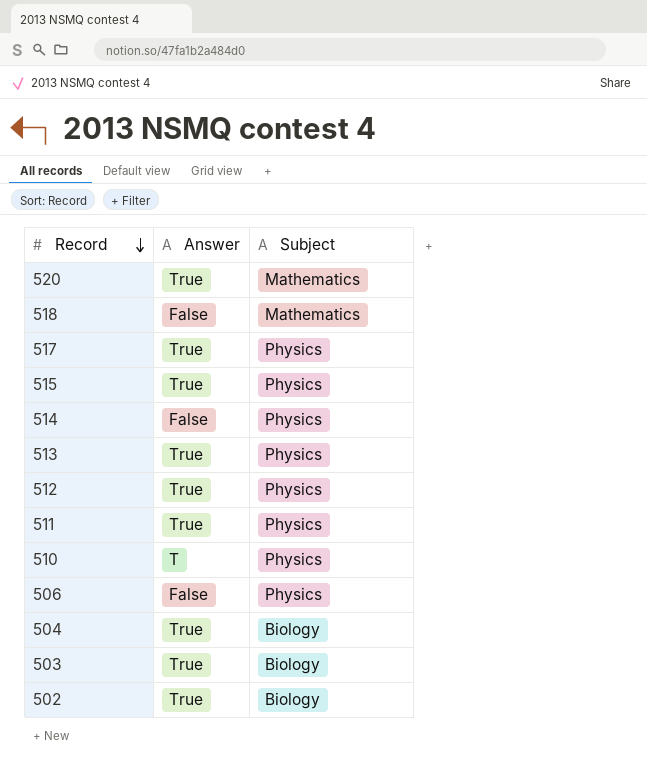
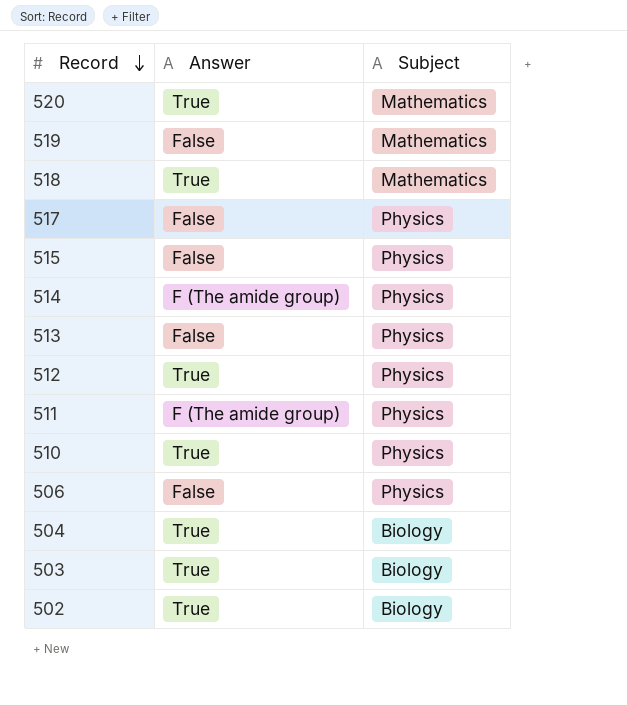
row 519: none -> False | Mathematics
518 | Answer: False -> True
517 | Answer: True -> False
515 | Answer: True -> False
514 | Answer: False -> F (The amide group)
513 | Answer: True -> False
511 | Answer: True -> F (The amide group)
510 | Answer: T -> True

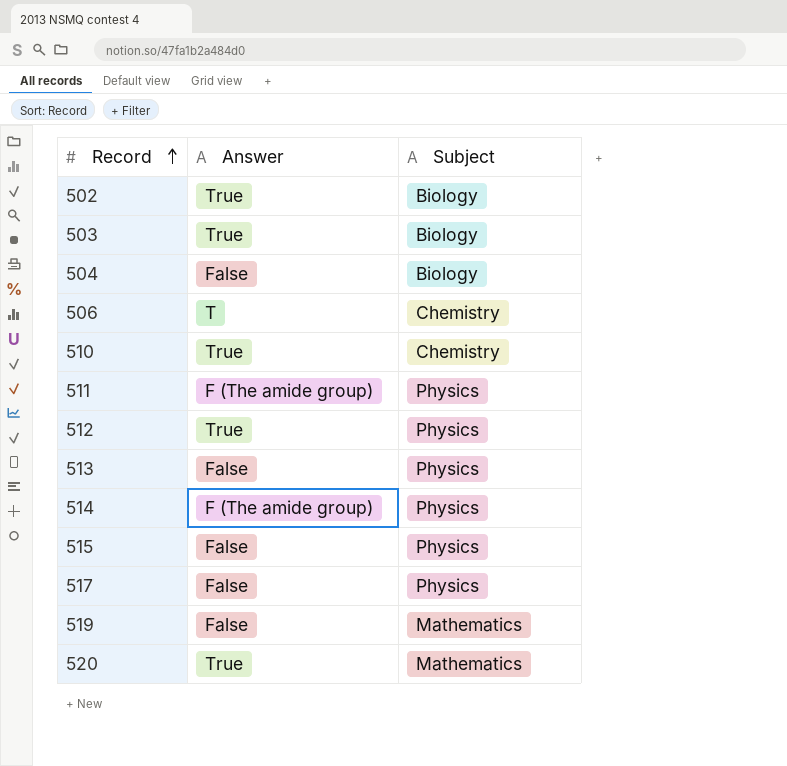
row order: Record descending -> Record ascending
row 518: True | Mathematics -> none
504 | Answer: True -> False
506 | Answer: False -> T
506 | Subject: Physics -> Chemistry
510 | Subject: Physics -> Chemistry

